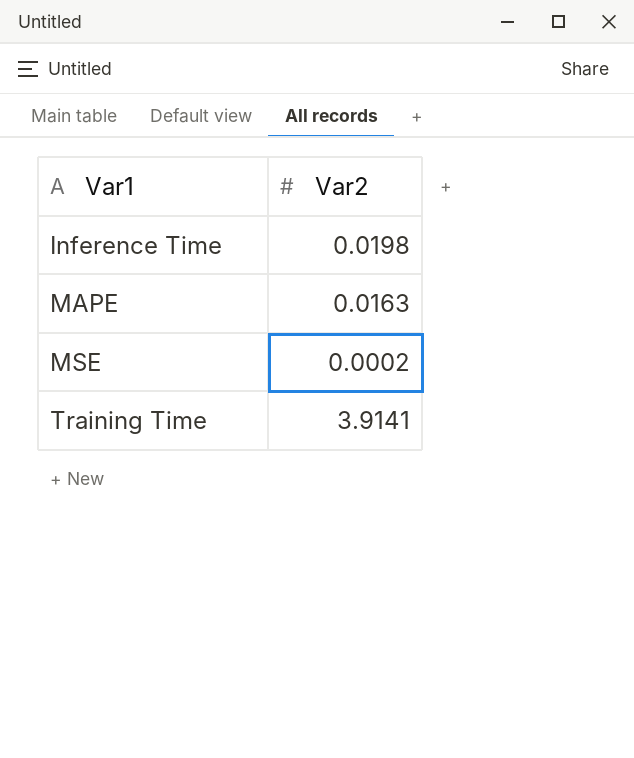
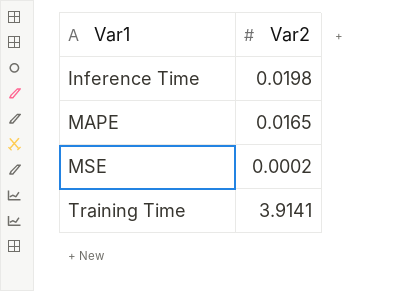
MAPE | Var2: 0.0163 -> 0.0165

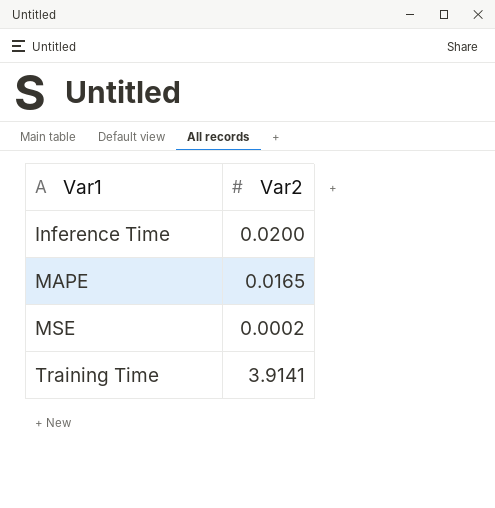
Inference Time | Var2: 0.0198 -> 0.0200

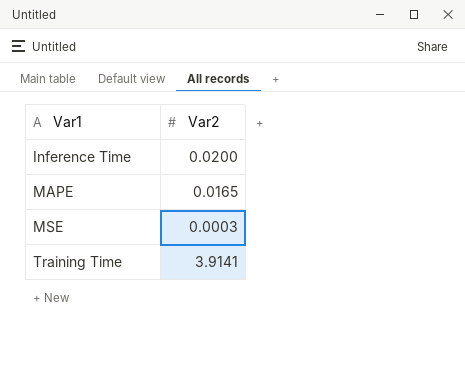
MSE | Var2: 0.0002 -> 0.0003

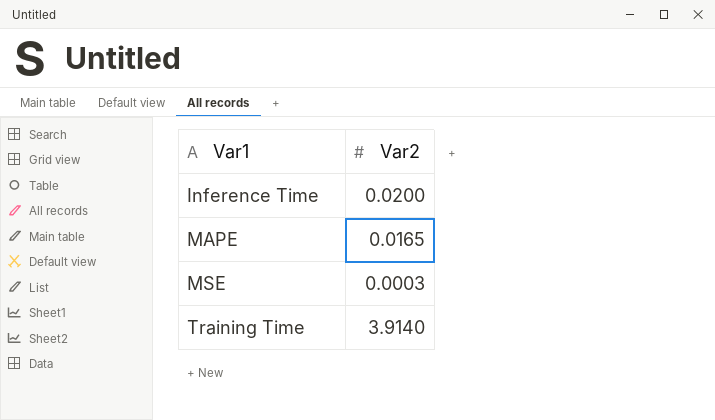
Training Time | Var2: 3.9141 -> 3.9140

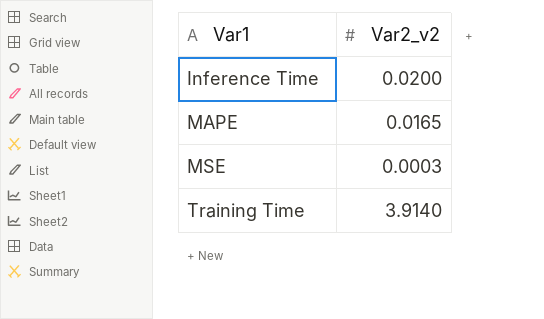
column name: Var2 -> Var2_v2

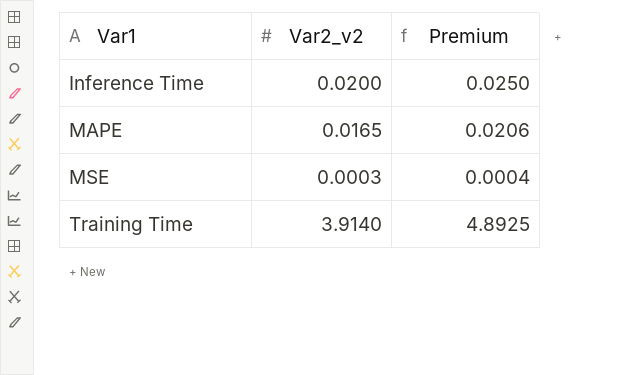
column Premium | formula: none -> [Var2_v2] * 1.25

